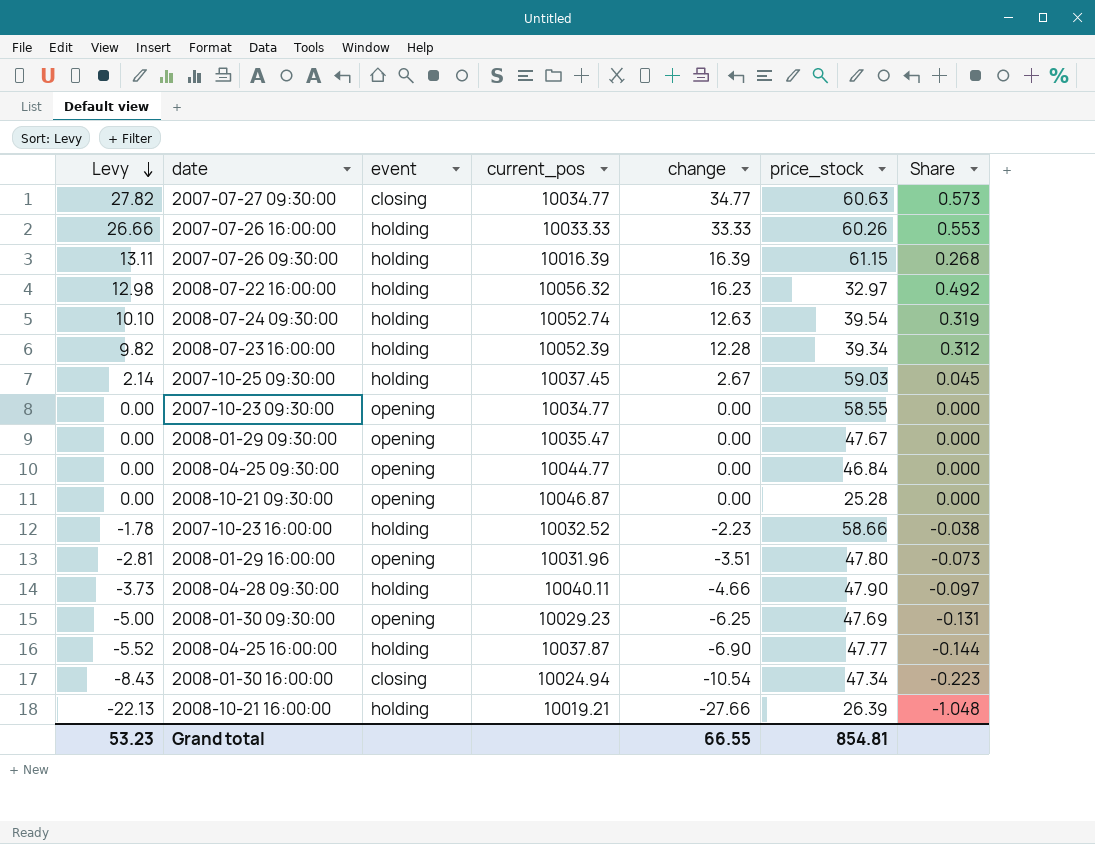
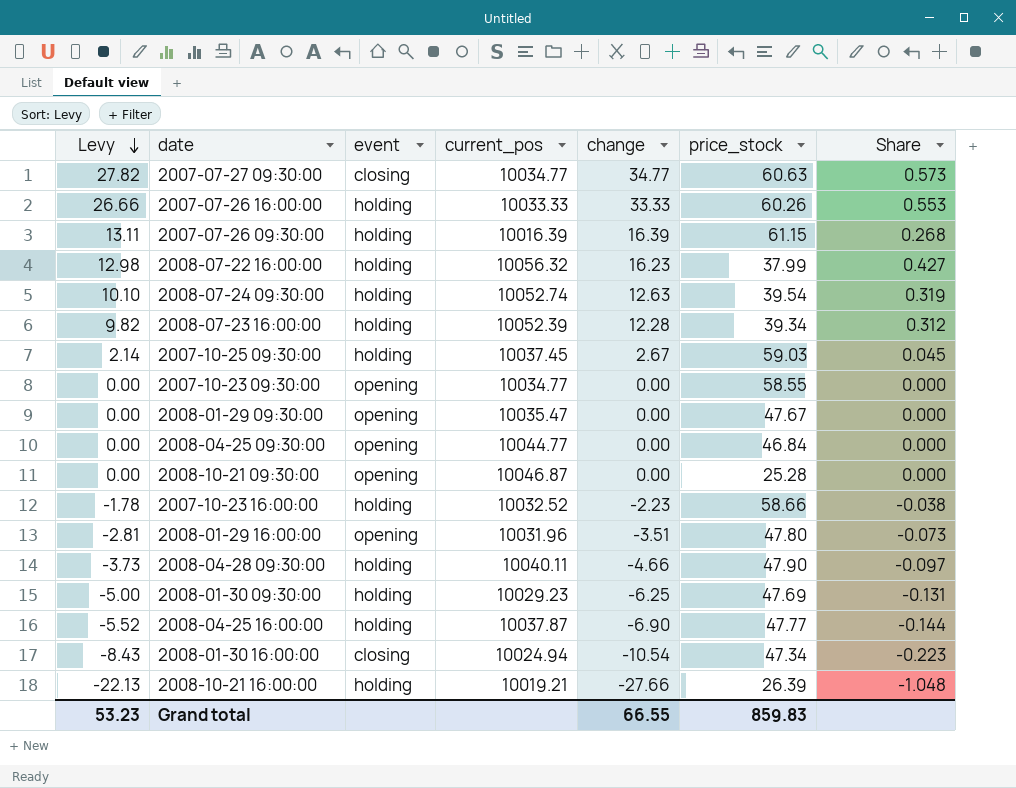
2008-07-22 16:00:00 | price_stock: 32.97 -> 37.99
2008-07-22 16:00:00 | Share: 0.492 -> 0.427
2008-01-30 09:30:00 | event: opening -> holding
Grand total | price_stock: 854.81 -> 859.83

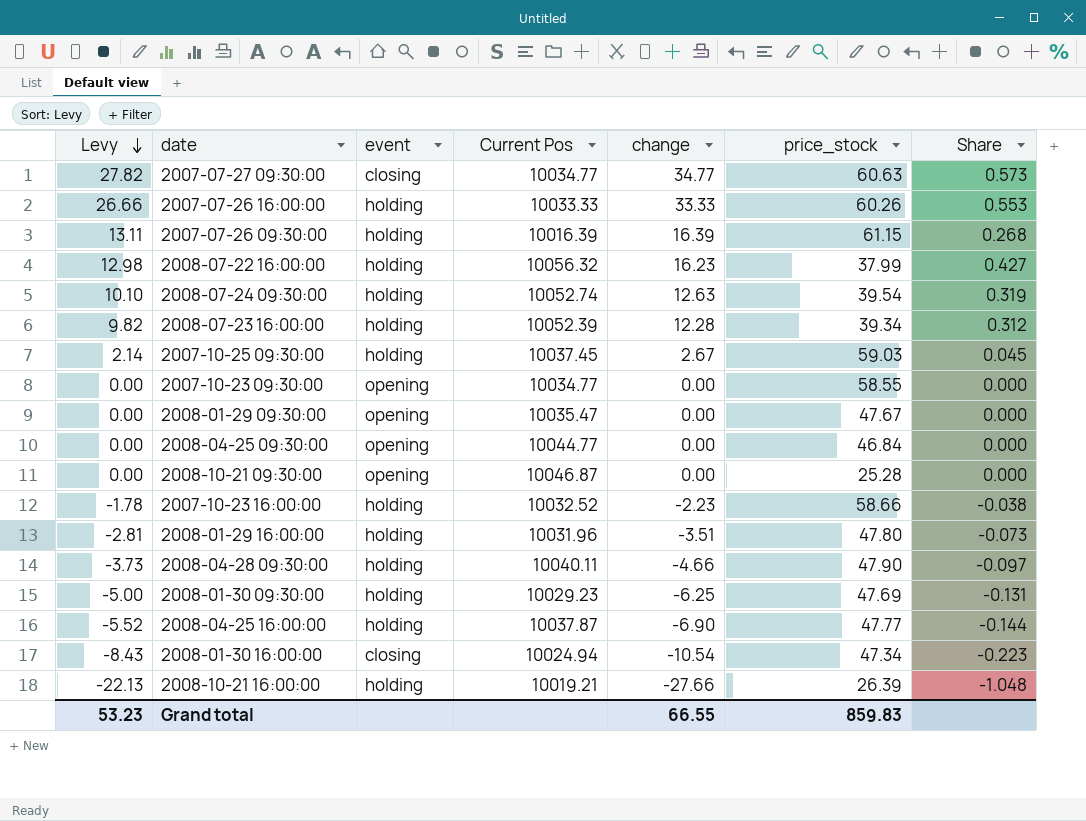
column name: current_pos -> Current Pos
2008-01-29 16:00:00 | event: opening -> holding

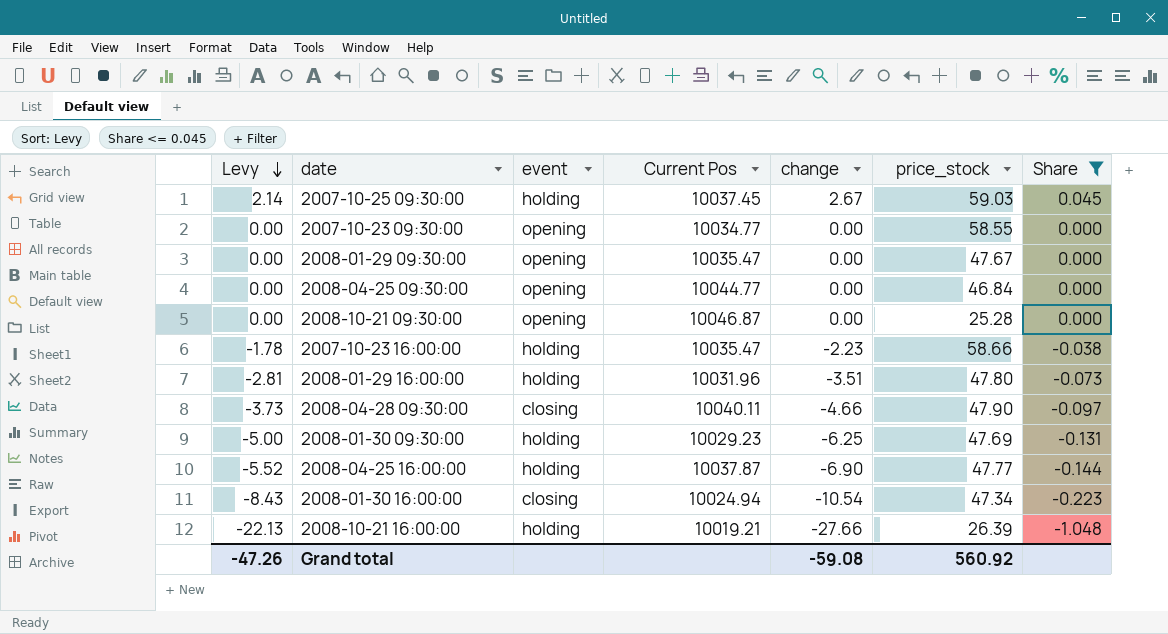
filter: none -> Share <= 0.045
2007-10-23 16:00:00 | Current Pos: 10032.52 -> 10035.47
2008-04-28 09:30:00 | event: holding -> closing
Grand total | Levy: 53.23 -> -47.26
Grand total | change: 66.55 -> -59.08
Grand total | price_stock: 859.83 -> 560.92

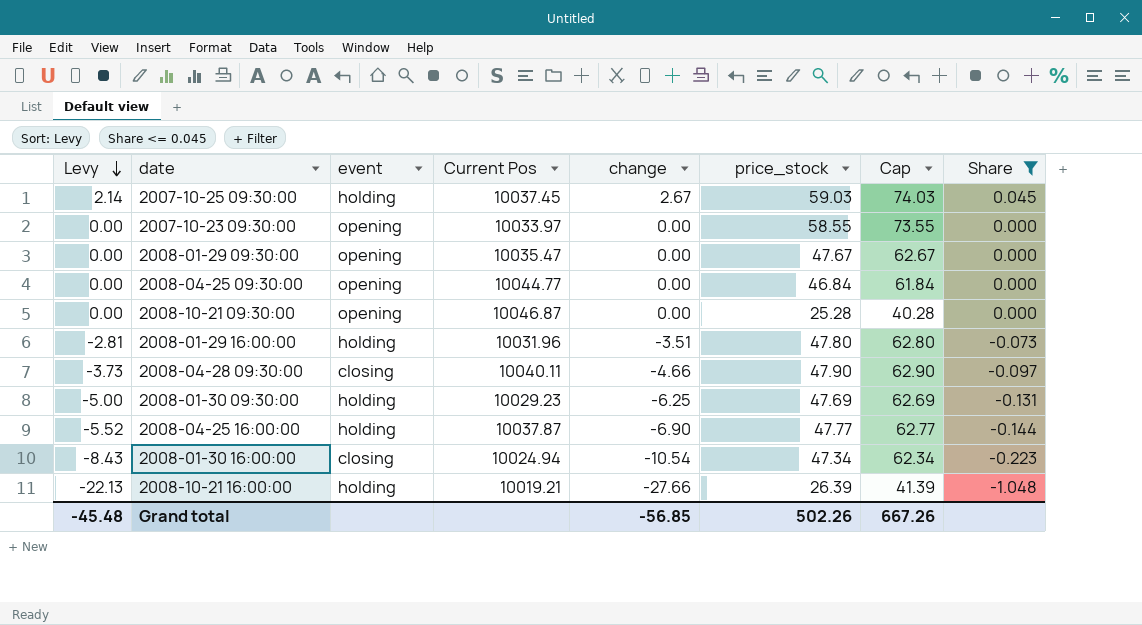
column Cap | formula: none -> [price_stock] + 15
row 2007-10-23 16:00:00: -1.78 | holding | 10035.47 | -2.23 | 58.66 | -0.038 -> none
2007-10-23 09:30:00 | Current Pos: 10034.77 -> 10033.97
Grand total | Levy: -47.26 -> -45.48
Grand total | change: -59.08 -> -56.85
Grand total | price_stock: 560.92 -> 502.26

